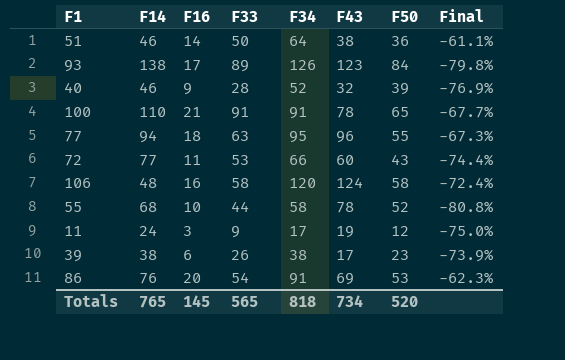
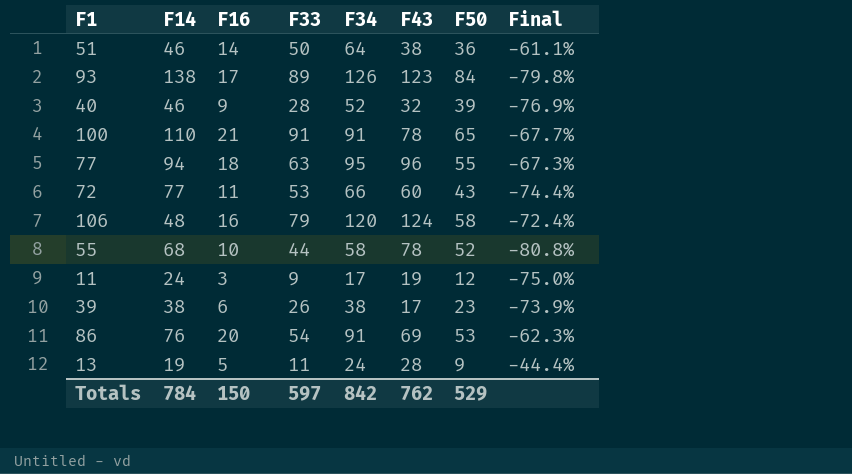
106 | F33: 58 -> 79
row 13: none -> 19 | 5 | 11 | 24 | 28 | 9 | -44.4%
Totals | F14: 765 -> 784
Totals | F16: 145 -> 150
Totals | F33: 565 -> 597
Totals | F34: 818 -> 842
Totals | F43: 734 -> 762
Totals | F50: 520 -> 529

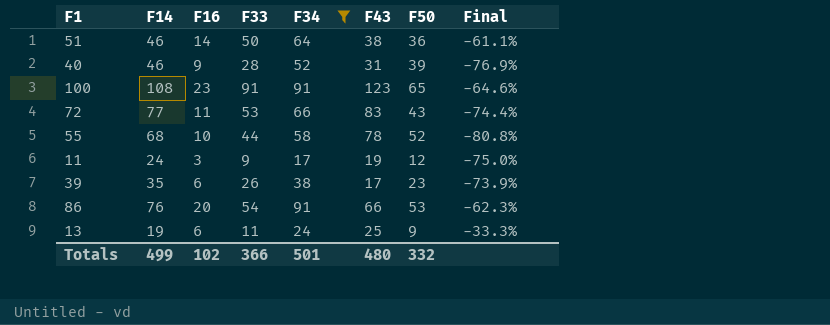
filter: none -> F34 <= 91
40 | F43: 32 -> 31
100 | F14: 110 -> 108
100 | F16: 21 -> 23
100 | F43: 78 -> 123
100 | Final: -67.7% -> -64.6%
72 | F43: 60 -> 83
39 | F14: 38 -> 35
86 | F43: 69 -> 66
13 | F16: 5 -> 6
13 | F43: 28 -> 25
13 | Final: -44.4% -> -33.3%
Totals | F14: 784 -> 499
Totals | F16: 150 -> 102
Totals | F33: 597 -> 366
Totals | F34: 842 -> 501
Totals | F43: 762 -> 480
Totals | F50: 529 -> 332

